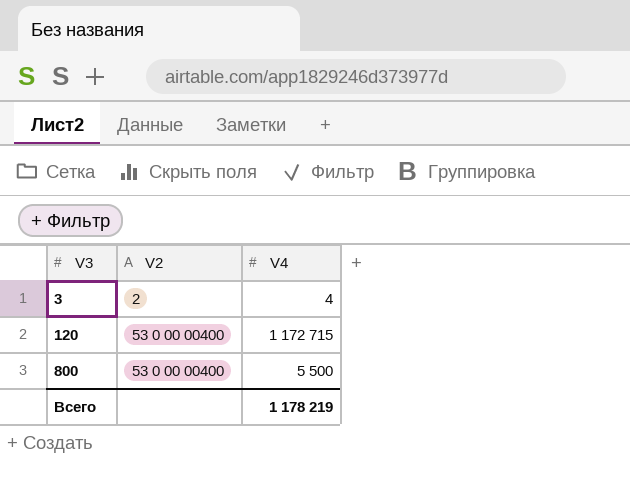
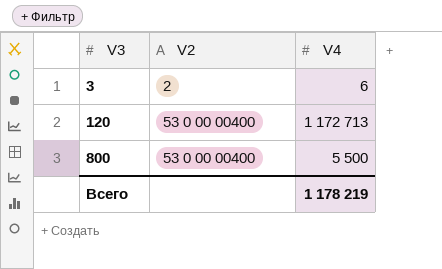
3 | V4: 4 -> 6
120 | V4: 1 172 715 -> 1 172 713

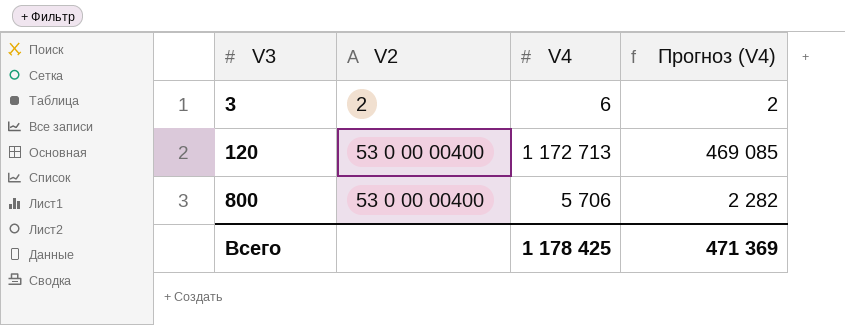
column Прогноз (V4) | formula: none -> [V4] * 0,4
800 | V4: 5 500 -> 5 706
Всего | V4: 1 178 219 -> 1 178 425

